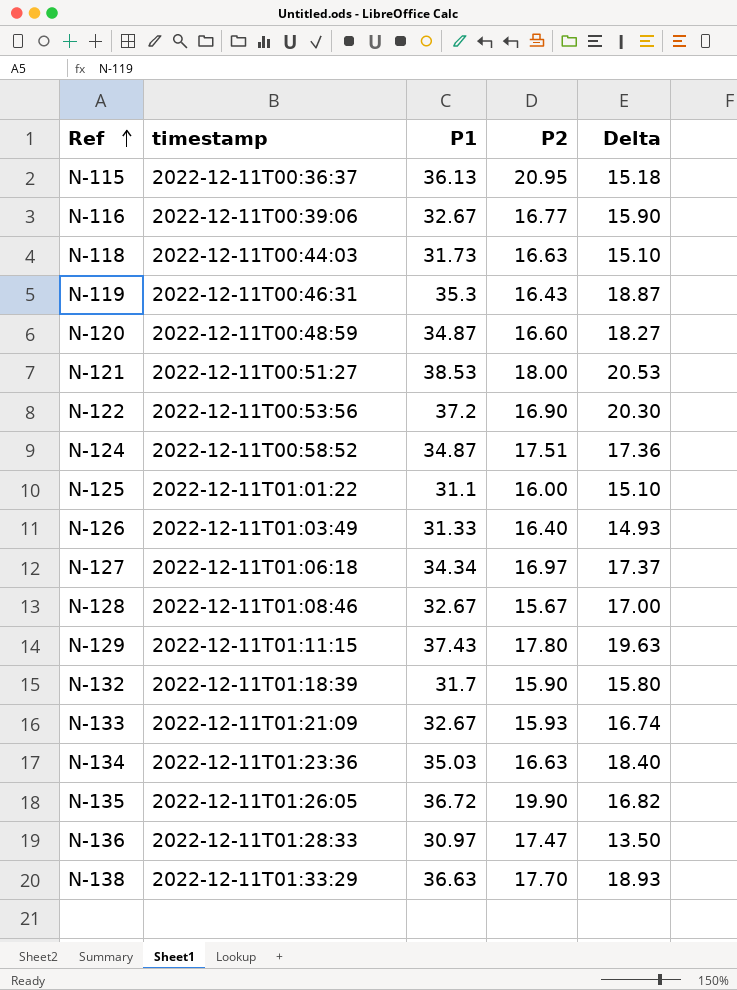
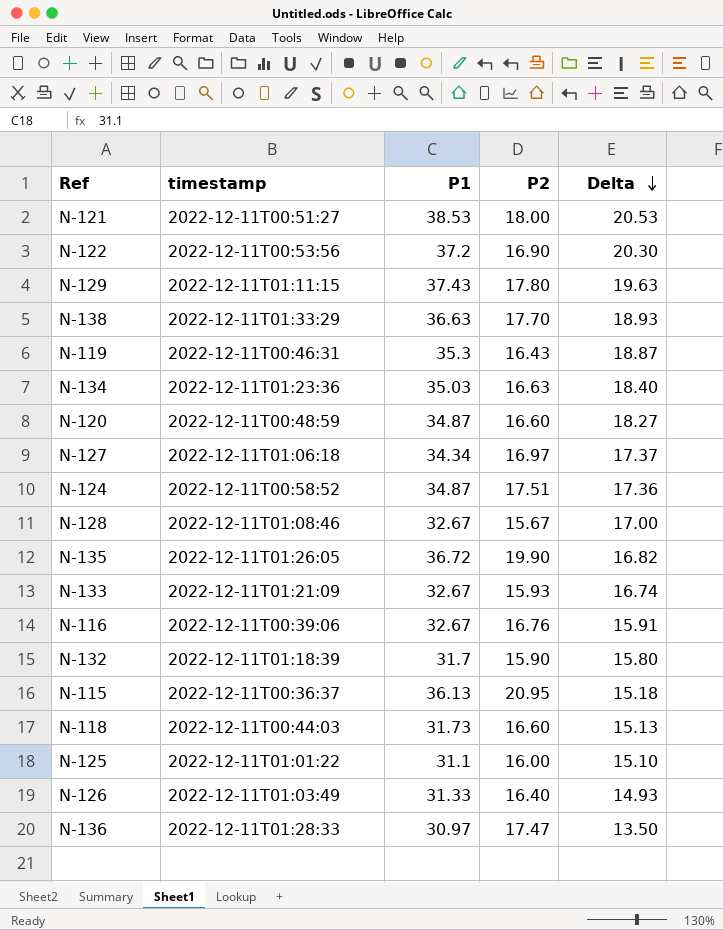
row order: Ref ascending -> Delta descending
N-116 | P2: 16.77 -> 16.76
N-116 | Delta: 15.90 -> 15.91
N-118 | P2: 16.63 -> 16.60
N-118 | Delta: 15.10 -> 15.13

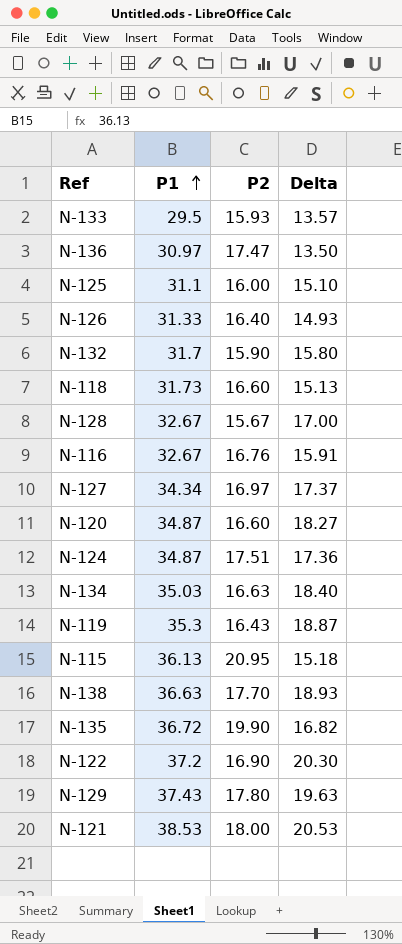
row order: Delta descending -> P1 ascending
column timestamp | position: 2 -> none
N-133 | P1: 32.67 -> 29.5
N-133 | Delta: 16.74 -> 13.57

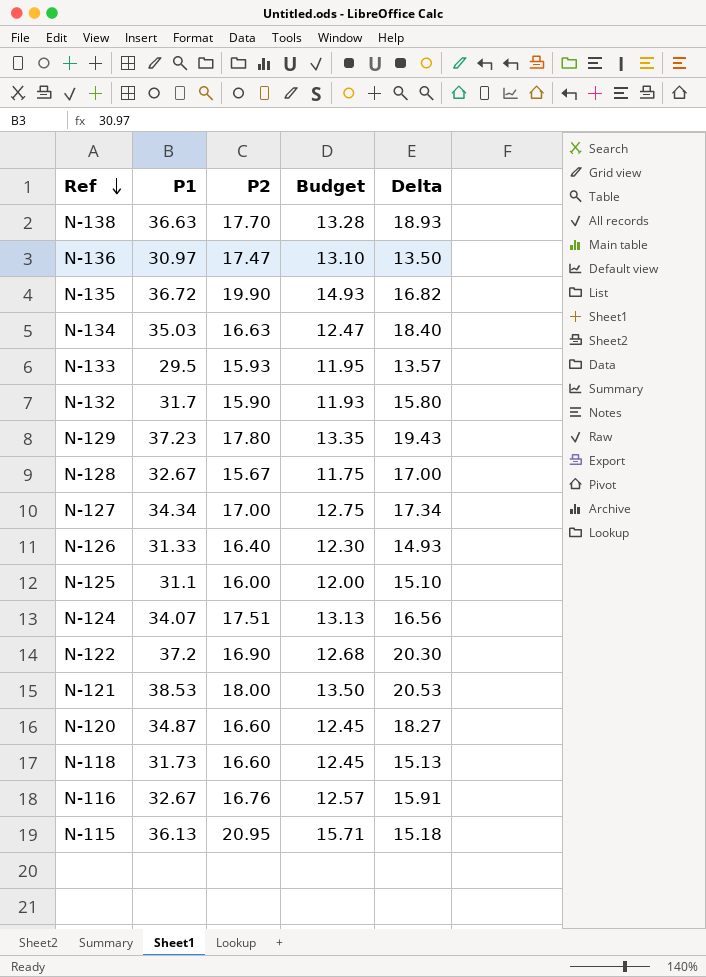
row order: P1 ascending -> Ref descending
column Budget | formula: none -> [P2] * 0.75
row N-119: 35.3 | 16.43 | 18.87 -> none
N-129 | P1: 37.43 -> 37.23
N-129 | Delta: 19.63 -> 19.43
N-127 | P2: 16.97 -> 17.00
N-127 | Delta: 17.37 -> 17.34
N-124 | P1: 34.87 -> 34.07
N-124 | Delta: 17.36 -> 16.56

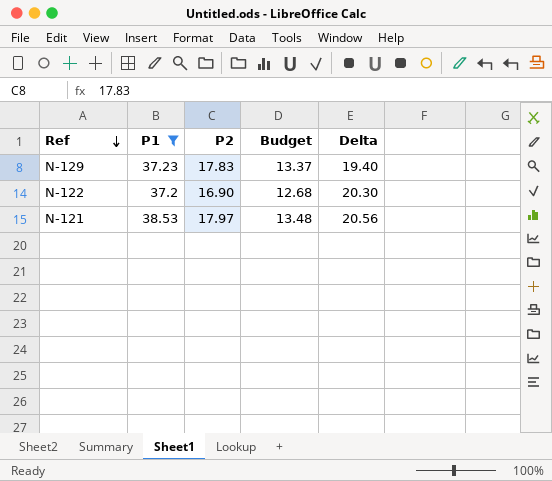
filter: none -> P1 >= 37.2
N-129 | P2: 17.80 -> 17.83
N-129 | Budget: 13.35 -> 13.37
N-129 | Delta: 19.43 -> 19.40
N-121 | P2: 18.00 -> 17.97
N-121 | Budget: 13.50 -> 13.48
N-121 | Delta: 20.53 -> 20.56

